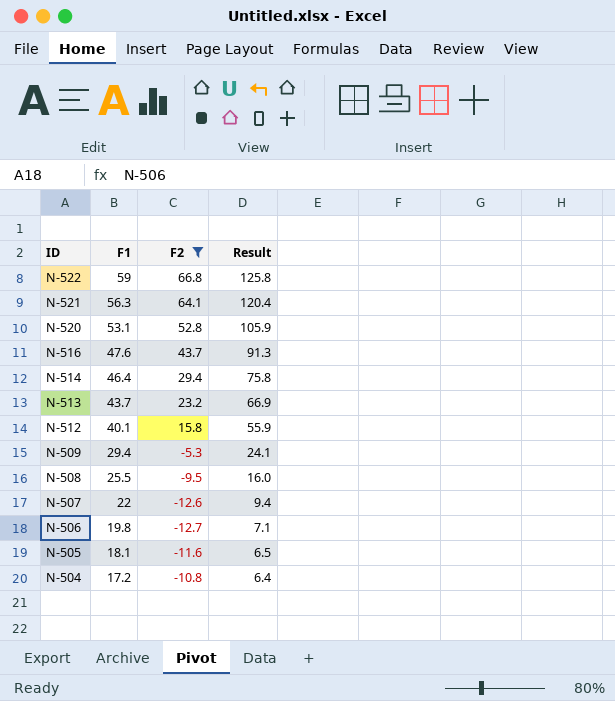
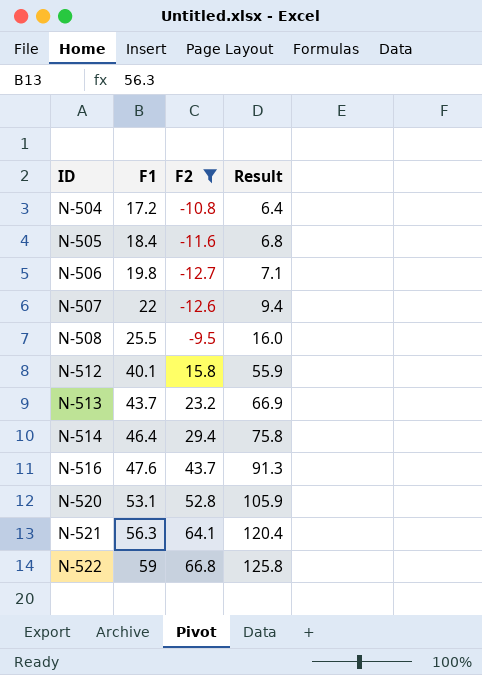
row order: ID descending -> ID ascending
row N-509: 29.4 | -5.3 | 24.1 -> none
N-505 | F1: 18.1 -> 18.4
N-505 | Result: 6.5 -> 6.8

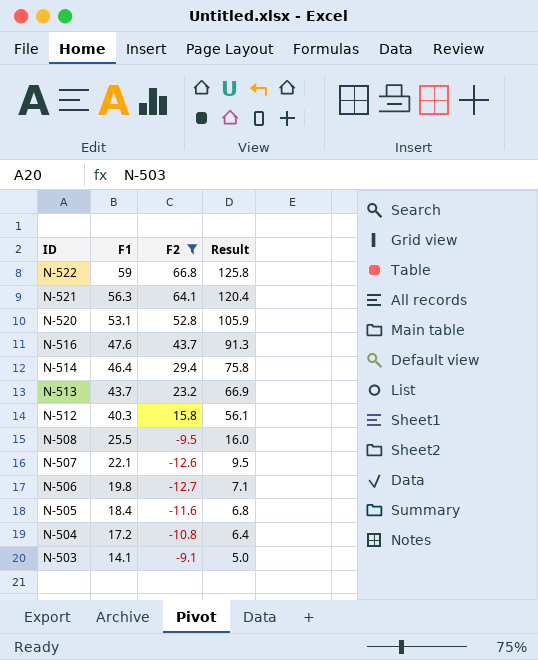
row order: ID ascending -> ID descending
N-512 | F1: 40.1 -> 40.3
N-512 | Result: 55.9 -> 56.1
N-507 | F1: 22 -> 22.1
N-507 | Result: 9.4 -> 9.5
row N-503: none -> 14.1 | -9.1 | 5.0

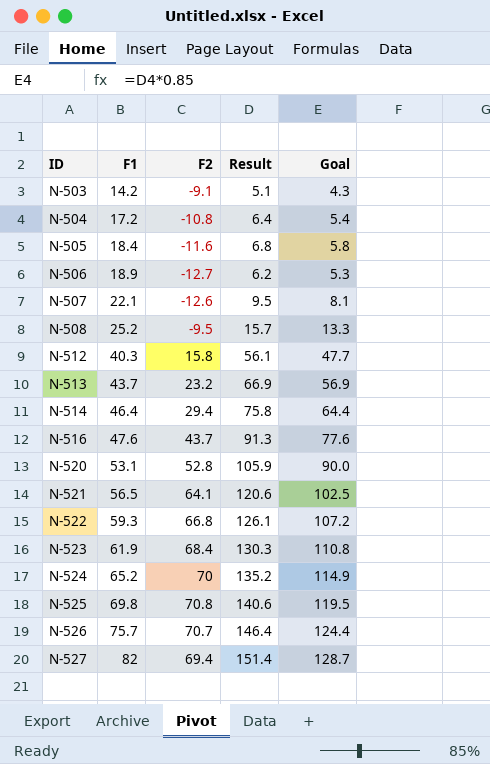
filter: F2 <= 66.8 -> none
row order: ID descending -> ID ascending
column Goal | formula: none -> [Result] * 0.85
N-503 | F1: 14.1 -> 14.2
N-503 | Result: 5.0 -> 5.1
N-506 | F1: 19.8 -> 18.9
N-506 | Result: 7.1 -> 6.2
N-508 | F1: 25.5 -> 25.2
N-508 | Result: 16.0 -> 15.7
N-521 | F1: 56.3 -> 56.5
N-521 | Result: 120.4 -> 120.6
N-522 | F1: 59 -> 59.3
N-522 | Result: 125.8 -> 126.1

